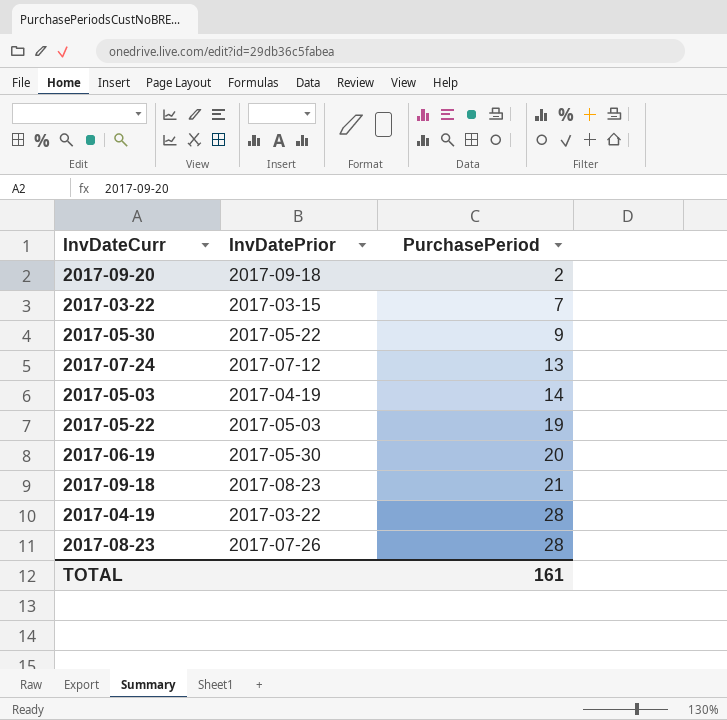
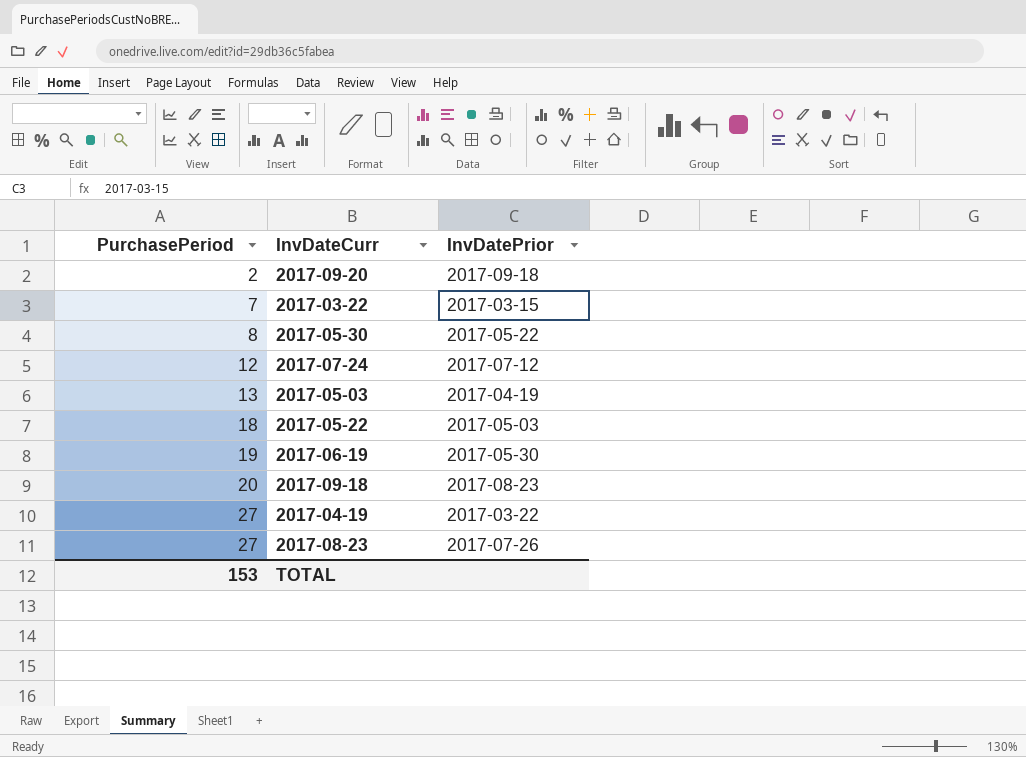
column PurchasePeriod | position: 3 -> 1
2017-05-30 | PurchasePeriod: 9 -> 8
2017-07-24 | PurchasePeriod: 13 -> 12
2017-05-03 | PurchasePeriod: 14 -> 13
2017-05-22 | PurchasePeriod: 19 -> 18
2017-06-19 | PurchasePeriod: 20 -> 19
2017-09-18 | PurchasePeriod: 21 -> 20
2017-04-19 | PurchasePeriod: 28 -> 27
2017-08-23 | PurchasePeriod: 28 -> 27
TOTAL | PurchasePeriod: 161 -> 153

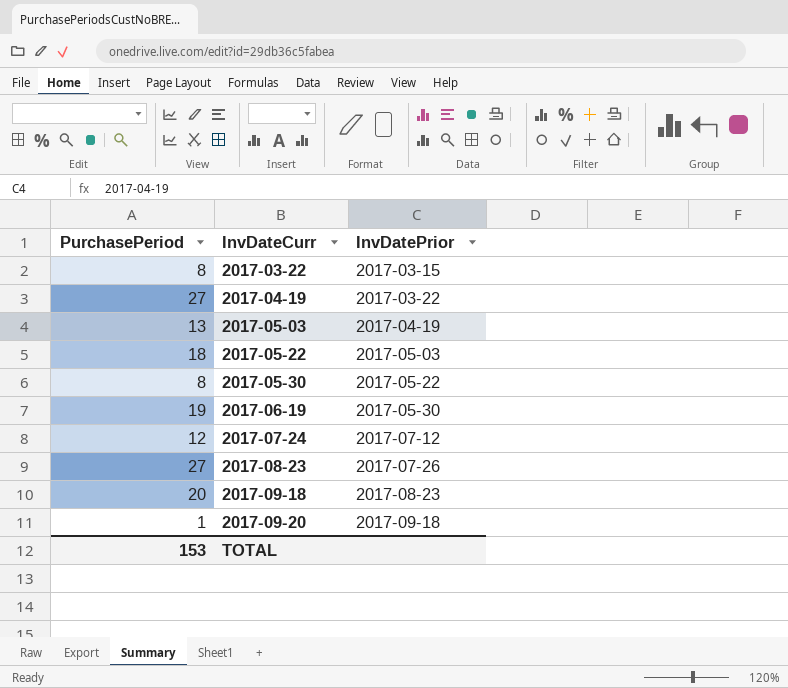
row order: PurchasePeriod ascending -> InvDateCurr ascending
2017-03-22 | PurchasePeriod: 7 -> 8
2017-09-20 | PurchasePeriod: 2 -> 1

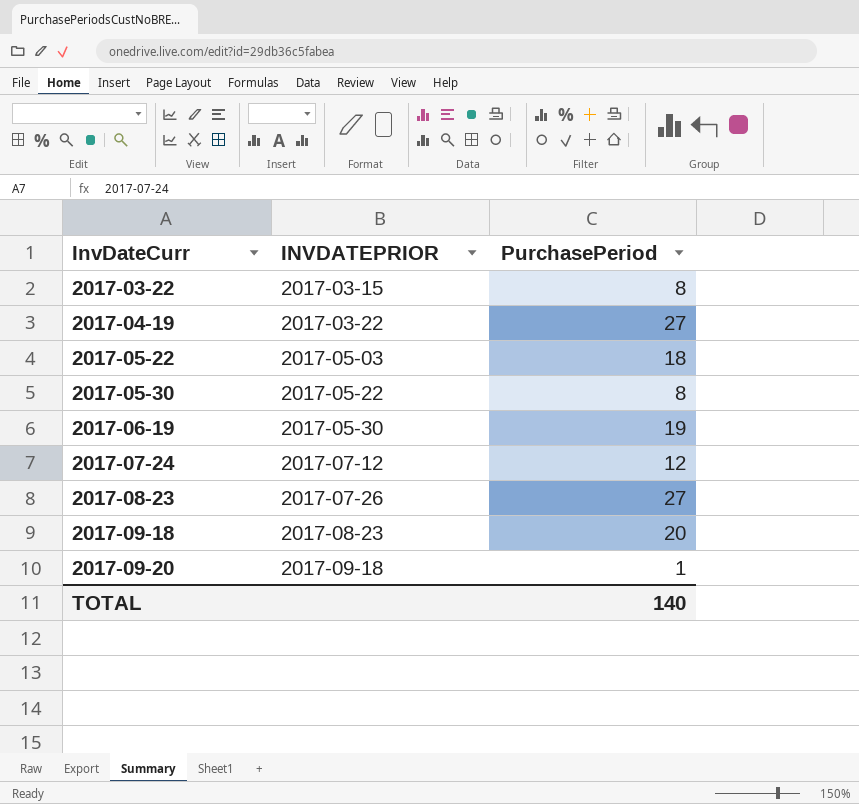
column name: InvDatePrior -> INVDATEPRIOR
column PurchasePeriod | position: 1 -> 3
row 2017-05-03: 13 | 2017-04-19 -> none
TOTAL | PurchasePeriod: 153 -> 140

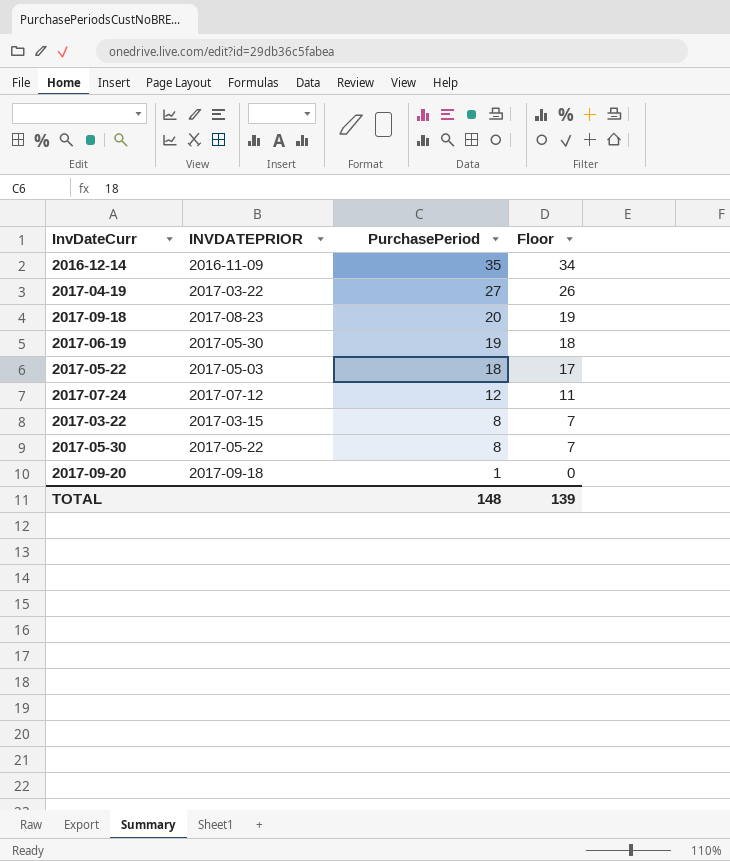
row order: InvDateCurr ascending -> PurchasePeriod descending
column Floor | formula: none -> [PurchasePeriod] - 1
row 2017-08-23: 2017-07-26 | 27 -> none
row 2016-12-14: none -> 2016-11-09 | 35 | 34
TOTAL | PurchasePeriod: 140 -> 148

